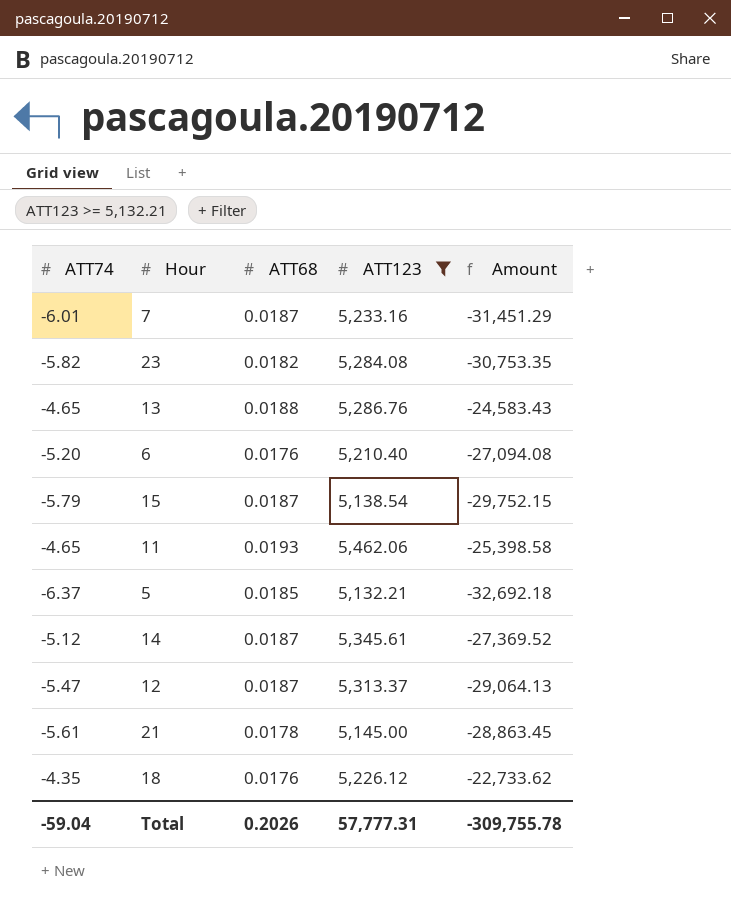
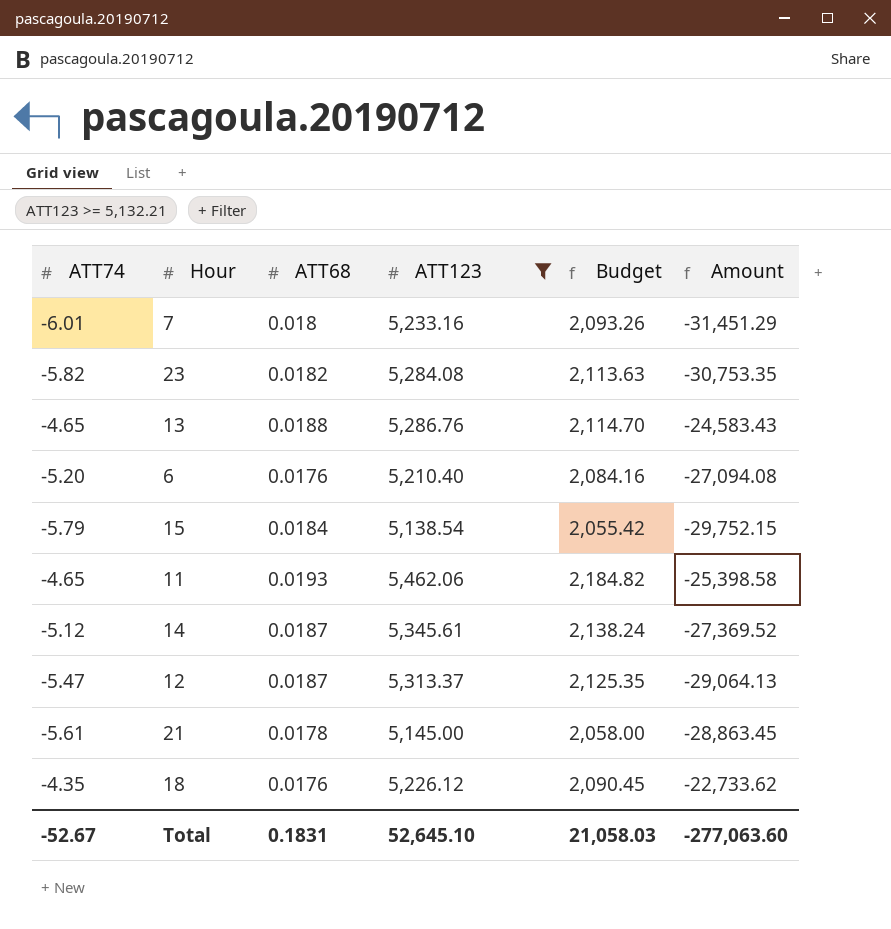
column Budget | formula: none -> [ATT123] * 0.4
row 5: -6.37 | 0.0185 | 5,132.21 | -32,692.18 -> none
7 | ATT68: 0.0187 -> 0.018
15 | ATT68: 0.0187 -> 0.0184
Total | ATT74: -59.04 -> -52.67
Total | ATT68: 0.2026 -> 0.1831
Total | ATT123: 57,777.31 -> 52,645.10
Total | Amount: -309,755.78 -> -277,063.60

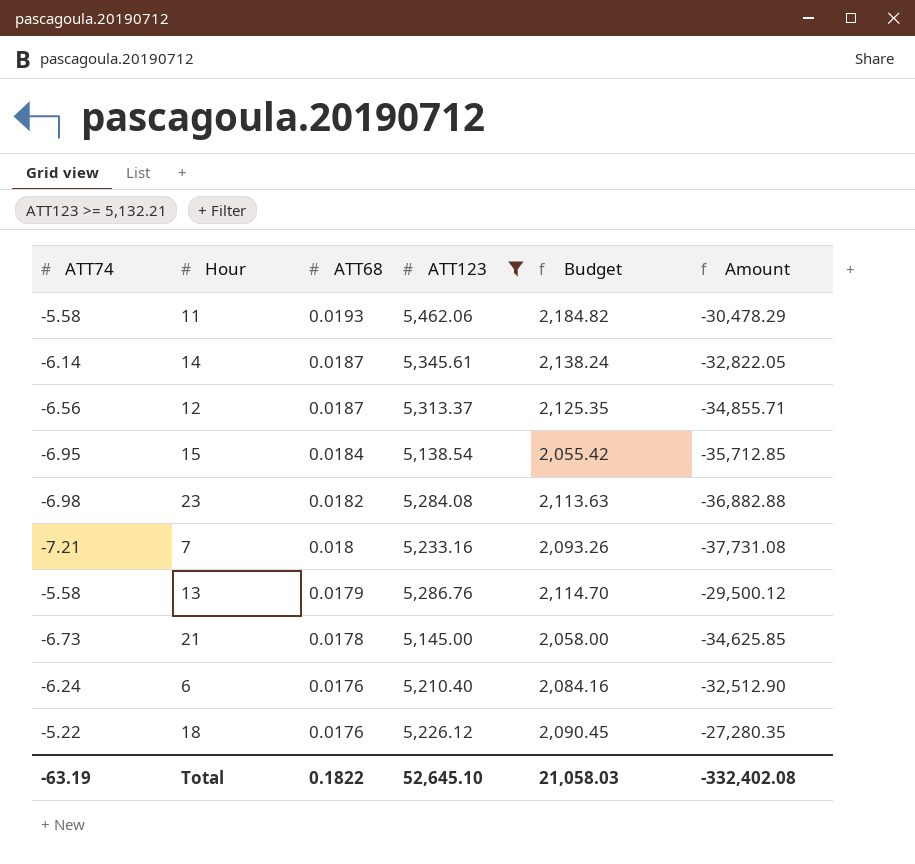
row order: none -> ATT68 descending
11 | ATT74: -4.65 -> -5.58
11 | Amount: -25,398.58 -> -30,478.29
14 | ATT74: -5.12 -> -6.14
14 | Amount: -27,369.52 -> -32,822.05
12 | ATT74: -5.47 -> -6.56
12 | Amount: -29,064.13 -> -34,855.71
15 | ATT74: -5.79 -> -6.95
15 | Amount: -29,752.15 -> -35,712.85
23 | ATT74: -5.82 -> -6.98
23 | Amount: -30,753.35 -> -36,882.88
7 | ATT74: -6.01 -> -7.21
7 | Amount: -31,451.29 -> -37,731.08
13 | ATT74: -4.65 -> -5.58
13 | ATT68: 0.0188 -> 0.0179
13 | Amount: -24,583.43 -> -29,500.12
21 | ATT74: -5.61 -> -6.73
21 | Amount: -28,863.45 -> -34,625.85
6 | ATT74: -5.20 -> -6.24
6 | Amount: -27,094.08 -> -32,512.90
18 | ATT74: -4.35 -> -5.22
18 | Amount: -22,733.62 -> -27,280.35
Total | ATT74: -52.67 -> -63.19
Total | ATT68: 0.1831 -> 0.1822
Total | Amount: -277,063.60 -> -332,402.08

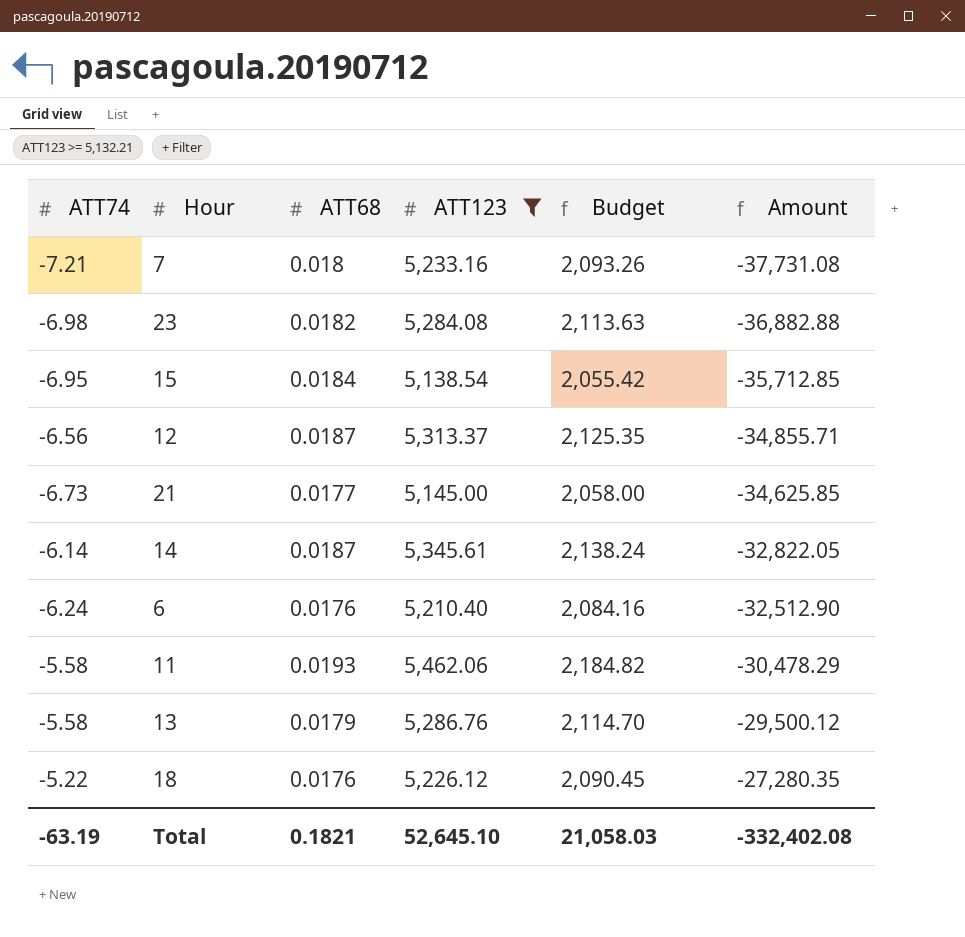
row order: ATT68 descending -> Amount ascending
21 | ATT68: 0.0178 -> 0.0177
Total | ATT68: 0.1822 -> 0.1821

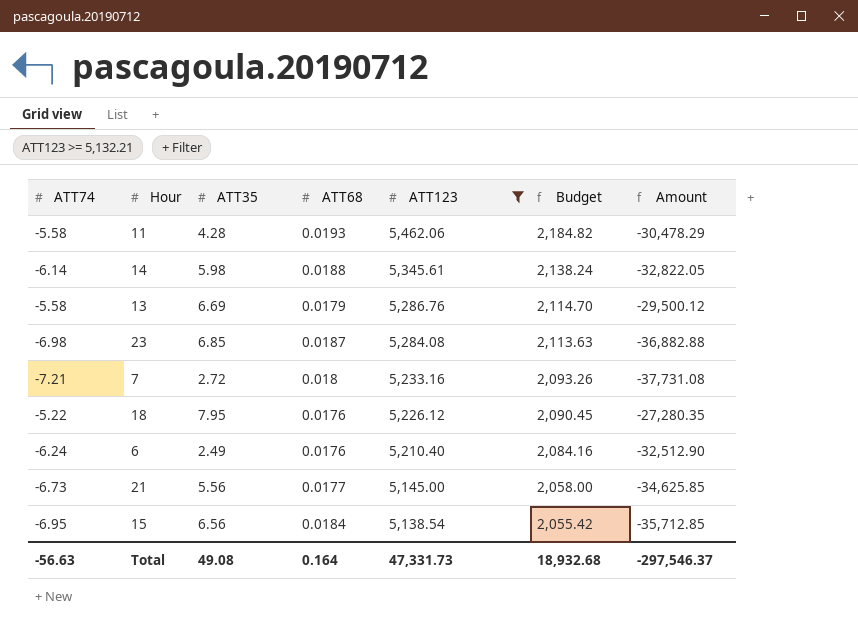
row order: Amount ascending -> ATT123 descending
column ATT35 | position: none -> 3
row 12: -6.56 | 0.0187 | 5,313.37 | 2,125.35 | -34,855.71 -> none
14 | ATT68: 0.0187 -> 0.0188
23 | ATT68: 0.0182 -> 0.0187
Total | ATT74: -63.19 -> -56.63
Total | ATT68: 0.1821 -> 0.164
Total | ATT123: 52,645.10 -> 47,331.73
Total | Budget: 21,058.03 -> 18,932.68
Total | Amount: -332,402.08 -> -297,546.37

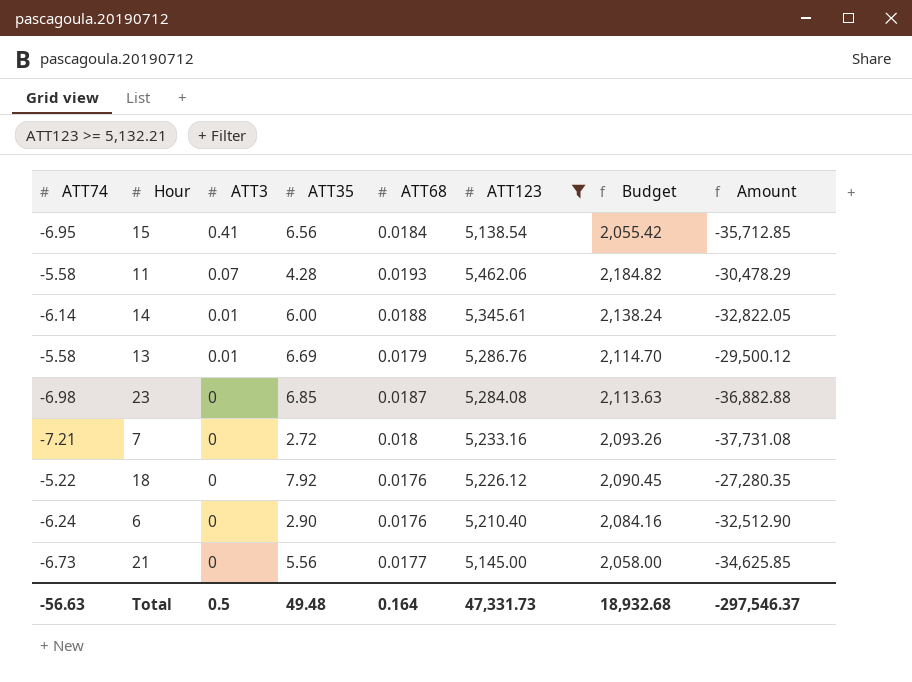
row order: ATT123 descending -> ATT3 descending
column ATT3 | position: none -> 3
14 | ATT35: 5.98 -> 6.00
18 | ATT35: 7.95 -> 7.92
6 | ATT35: 2.49 -> 2.90
Total | ATT35: 49.08 -> 49.48

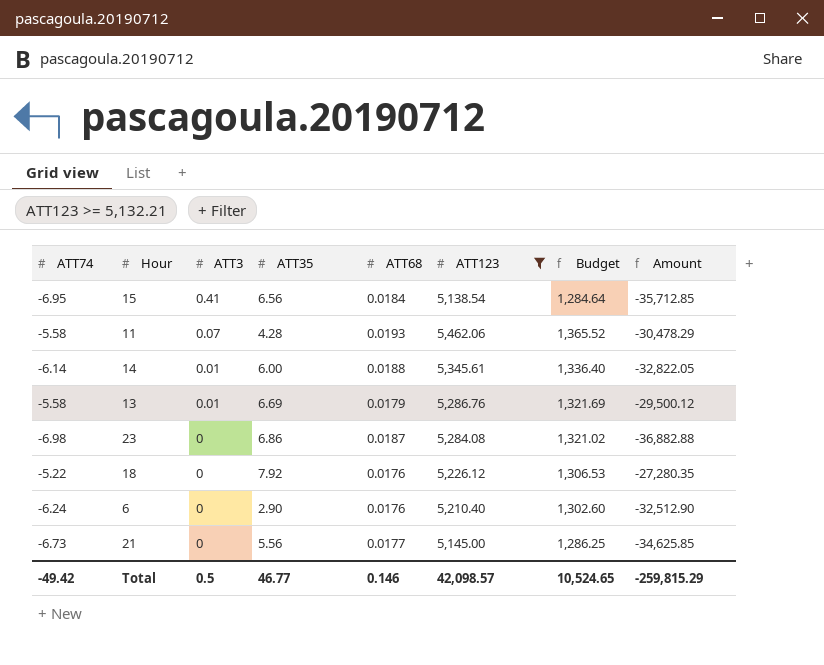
column Budget | formula: [ATT123] * 0.4 -> [ATT123] * 0.25
row 7: -7.21 | 0 | 2.72 | 0.018 | 5,233.16 | 2,093.26 | -37,731.08 -> none
23 | ATT35: 6.85 -> 6.86
Total | ATT74: -56.63 -> -49.42
Total | ATT35: 49.48 -> 46.77
Total | ATT68: 0.164 -> 0.146
Total | ATT123: 47,331.73 -> 42,098.57
Total | Budget: 18,932.68 -> 10,524.65
Total | Amount: -297,546.37 -> -259,815.29

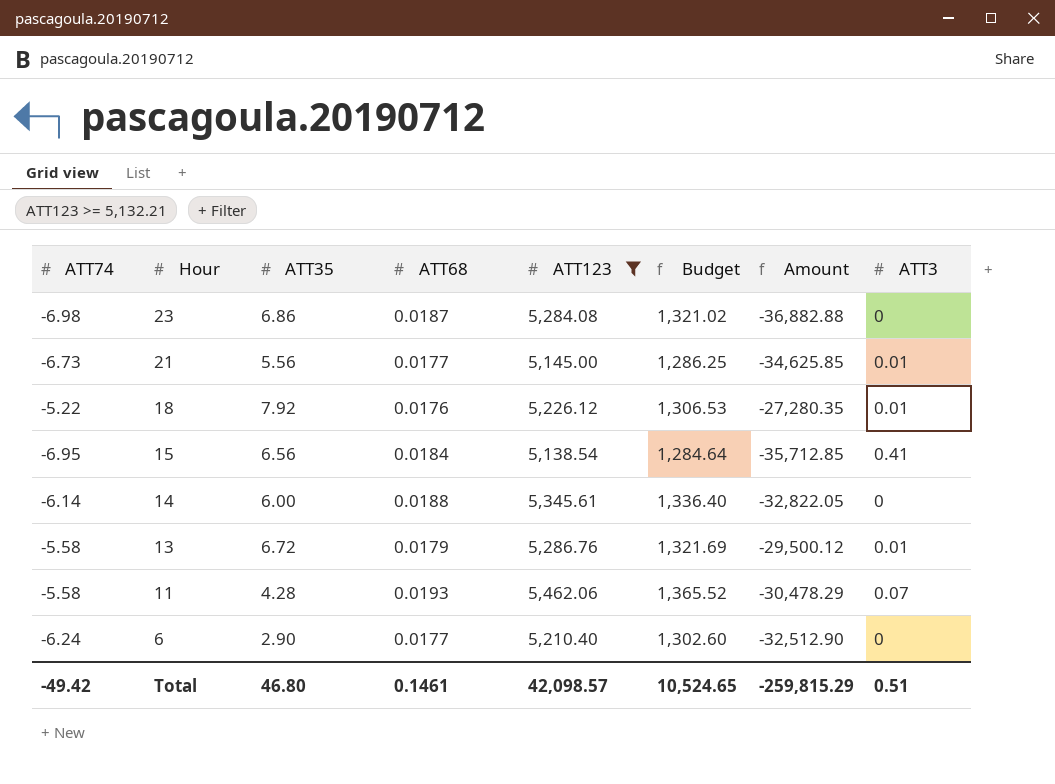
row order: ATT3 descending -> Hour descending
column ATT3 | position: 3 -> 8
21 | ATT3: 0 -> 0.01
18 | ATT3: 0 -> 0.01
14 | ATT3: 0.01 -> 0
13 | ATT35: 6.69 -> 6.72
6 | ATT68: 0.0176 -> 0.0177
Total | ATT35: 46.77 -> 46.80
Total | ATT68: 0.146 -> 0.1461
Total | ATT3: 0.5 -> 0.51

